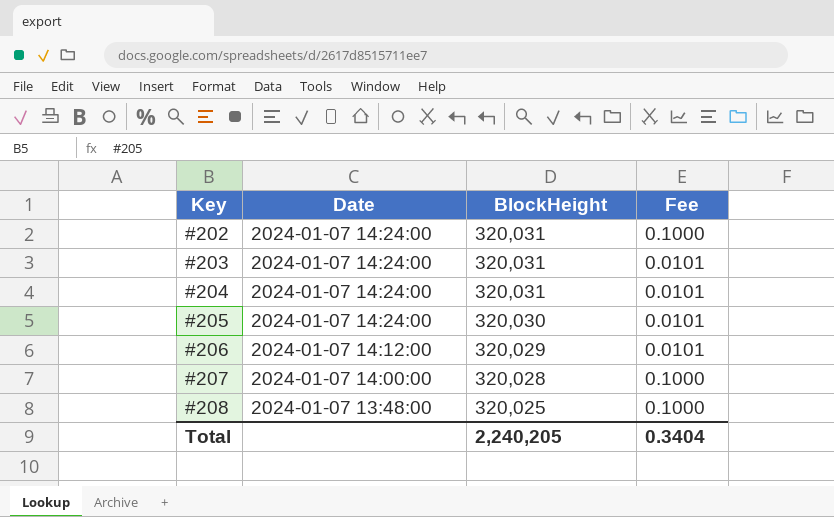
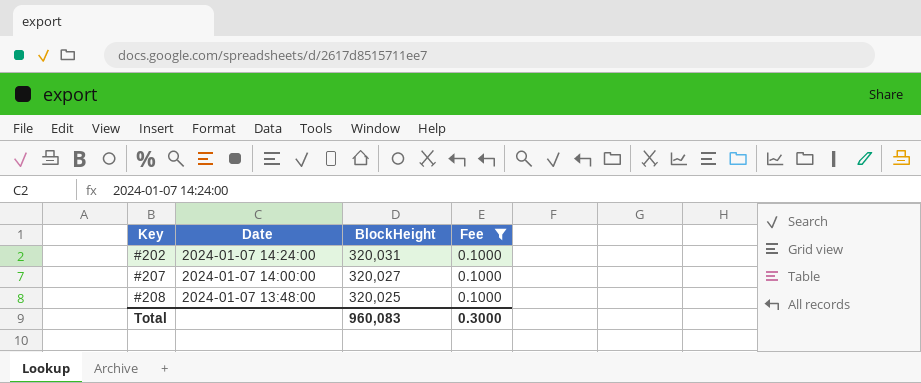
filter: none -> Fee = 0.1000
#207 | BlockHeight: 320,028 -> 320,027
Total | BlockHeight: 2,240,205 -> 960,083
Total | Fee: 0.3404 -> 0.3000

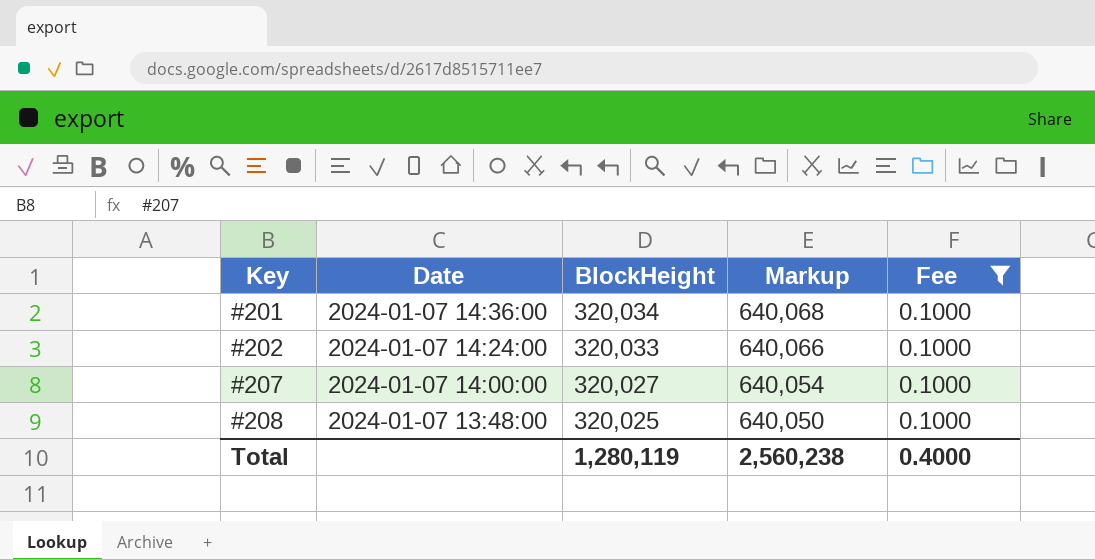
column Markup | formula: none -> [BlockHeight] * 2
row #201: none -> 2024-01-07 14:36:00 | 320,034 | 640,068 | 0.1000
#202 | BlockHeight: 320,031 -> 320,033
Total | BlockHeight: 960,083 -> 1,280,119
Total | Fee: 0.3000 -> 0.4000

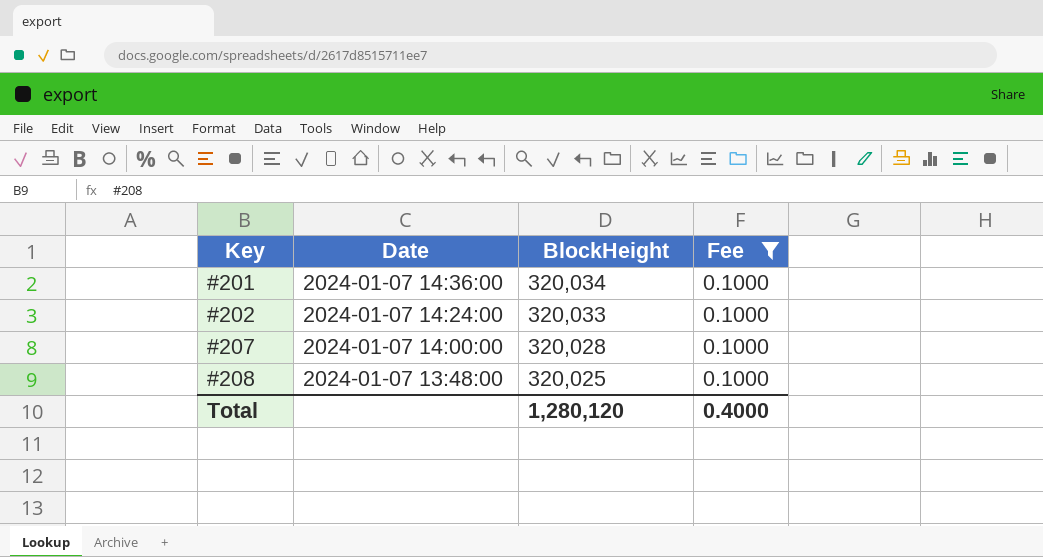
column Markup | formula: [BlockHeight] * 2 -> none
#207 | BlockHeight: 320,027 -> 320,028
Total | BlockHeight: 1,280,119 -> 1,280,120

